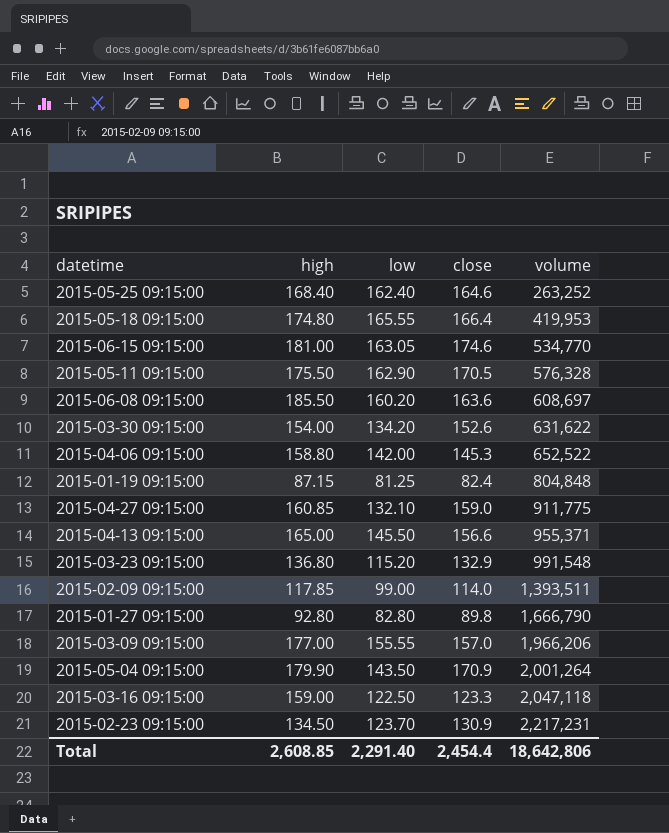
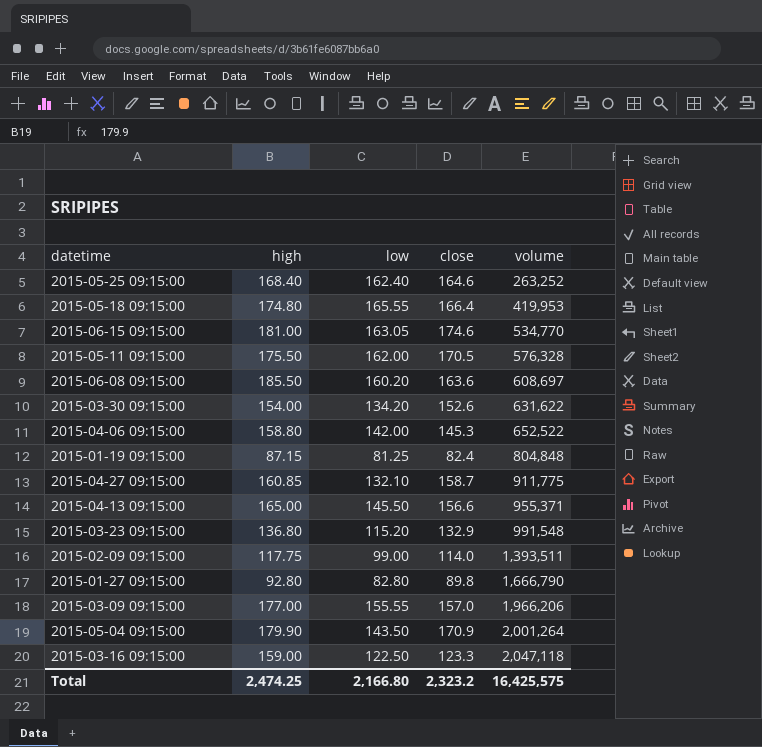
row 2015-02-23 09:15:00: 134.50 | 123.70 | 130.9 | 2,217,231 -> none
2015-05-11 09:15:00 | low: 162.90 -> 162.00
2015-04-27 09:15:00 | close: 159.0 -> 158.7
2015-02-09 09:15:00 | high: 117.85 -> 117.75
Total | high: 2,608.85 -> 2,474.25
Total | low: 2,291.40 -> 2,166.80
Total | close: 2,454.4 -> 2,323.2
Total | volume: 18,642,806 -> 16,425,575

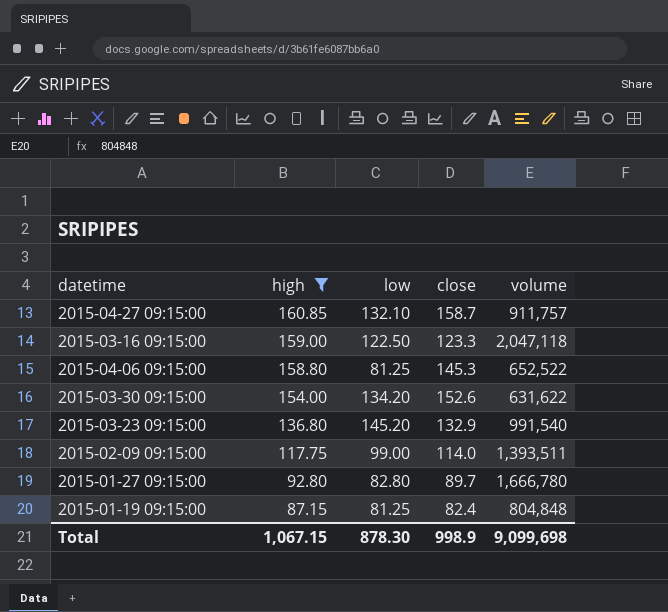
filter: none -> high <= 160.85
row order: volume ascending -> high descending
2015-04-27 09:15:00 | volume: 911,775 -> 911,757
2015-04-06 09:15:00 | low: 142.00 -> 81.25
2015-03-23 09:15:00 | low: 115.20 -> 145.20
2015-03-23 09:15:00 | volume: 991,548 -> 991,540
2015-01-27 09:15:00 | close: 89.8 -> 89.7
2015-01-27 09:15:00 | volume: 1,666,790 -> 1,666,780
Total | high: 2,474.25 -> 1,067.15
Total | low: 2,166.80 -> 878.30
Total | close: 2,323.2 -> 998.9
Total | volume: 16,425,575 -> 9,099,698

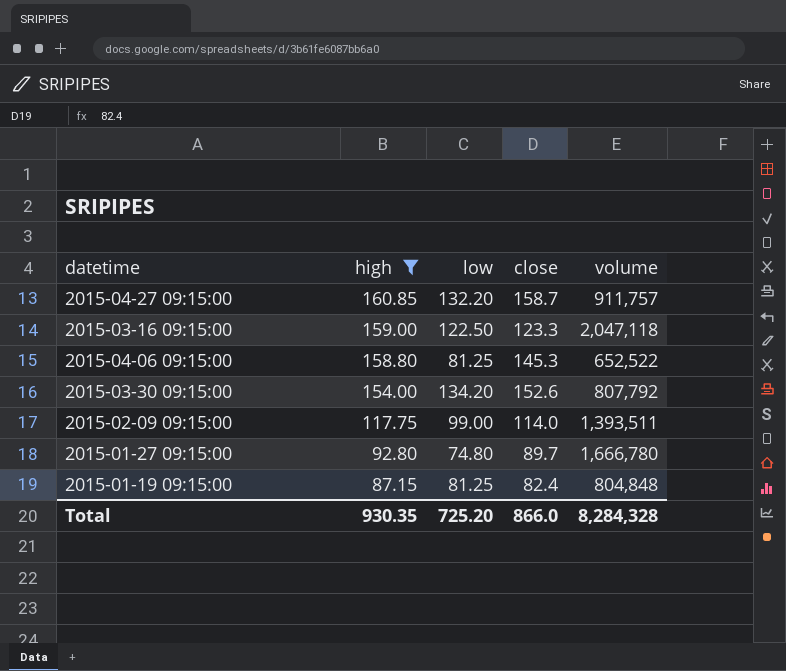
row 2015-03-23 09:15:00: 136.80 | 145.20 | 132.9 | 991,540 -> none
2015-04-27 09:15:00 | low: 132.10 -> 132.20
2015-03-30 09:15:00 | volume: 631,622 -> 807,792
2015-01-27 09:15:00 | low: 82.80 -> 74.80
Total | high: 1,067.15 -> 930.35
Total | low: 878.30 -> 725.20
Total | close: 998.9 -> 866.0
Total | volume: 9,099,698 -> 8,284,328

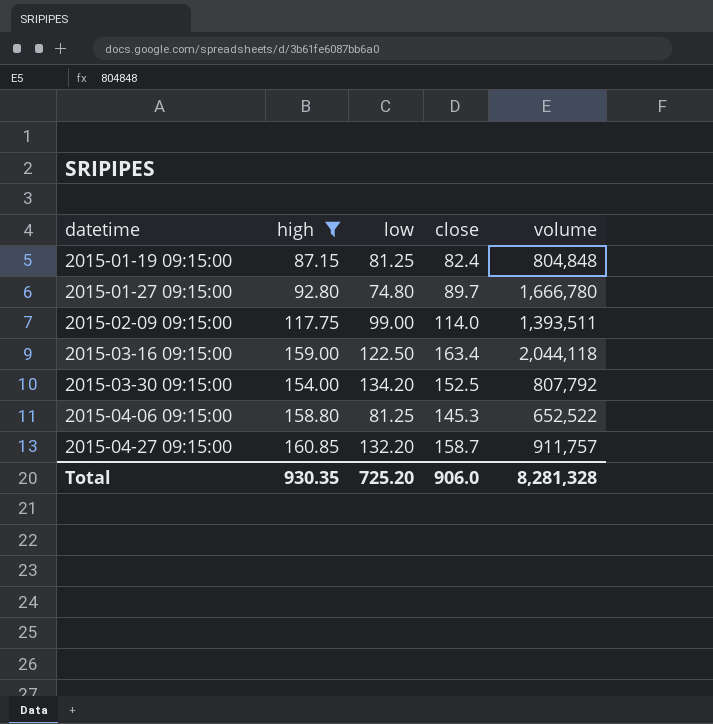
row order: high descending -> datetime ascending
2015-03-16 09:15:00 | close: 123.3 -> 163.4
2015-03-16 09:15:00 | volume: 2,047,118 -> 2,044,118
2015-03-30 09:15:00 | close: 152.6 -> 152.5
Total | close: 866.0 -> 906.0
Total | volume: 8,284,328 -> 8,281,328

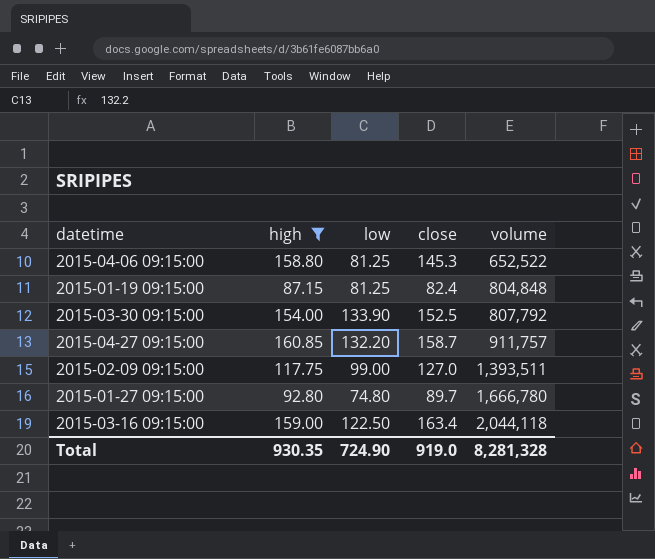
row order: datetime ascending -> volume ascending
2015-03-30 09:15:00 | low: 134.20 -> 133.90
2015-02-09 09:15:00 | close: 114.0 -> 127.0
Total | low: 725.20 -> 724.90
Total | close: 906.0 -> 919.0

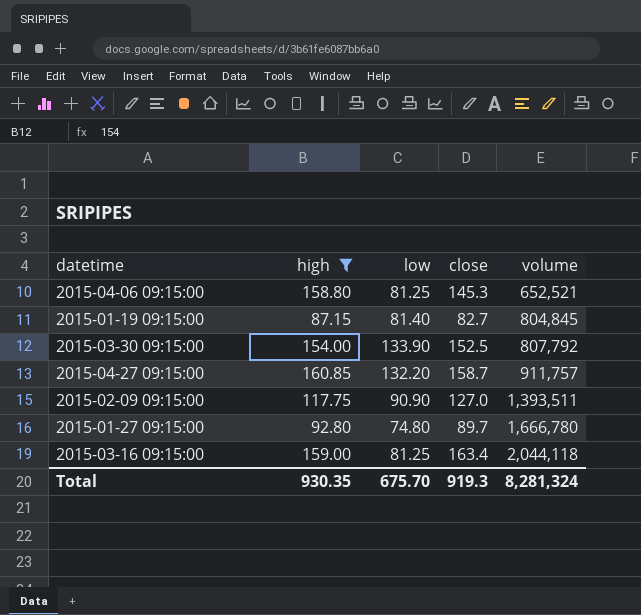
2015-04-06 09:15:00 | volume: 652,522 -> 652,521
2015-01-19 09:15:00 | low: 81.25 -> 81.40
2015-01-19 09:15:00 | close: 82.4 -> 82.7
2015-01-19 09:15:00 | volume: 804,848 -> 804,845
2015-02-09 09:15:00 | low: 99.00 -> 90.90
2015-03-16 09:15:00 | low: 122.50 -> 81.25
Total | low: 724.90 -> 675.70
Total | close: 919.0 -> 919.3
Total | volume: 8,281,328 -> 8,281,324

